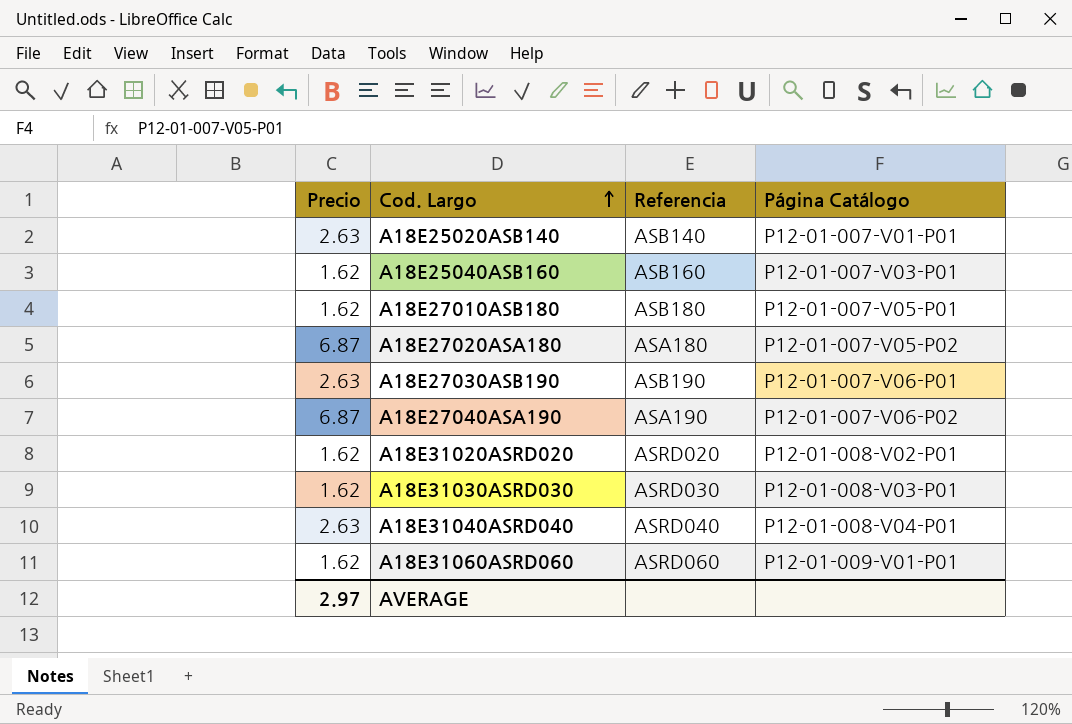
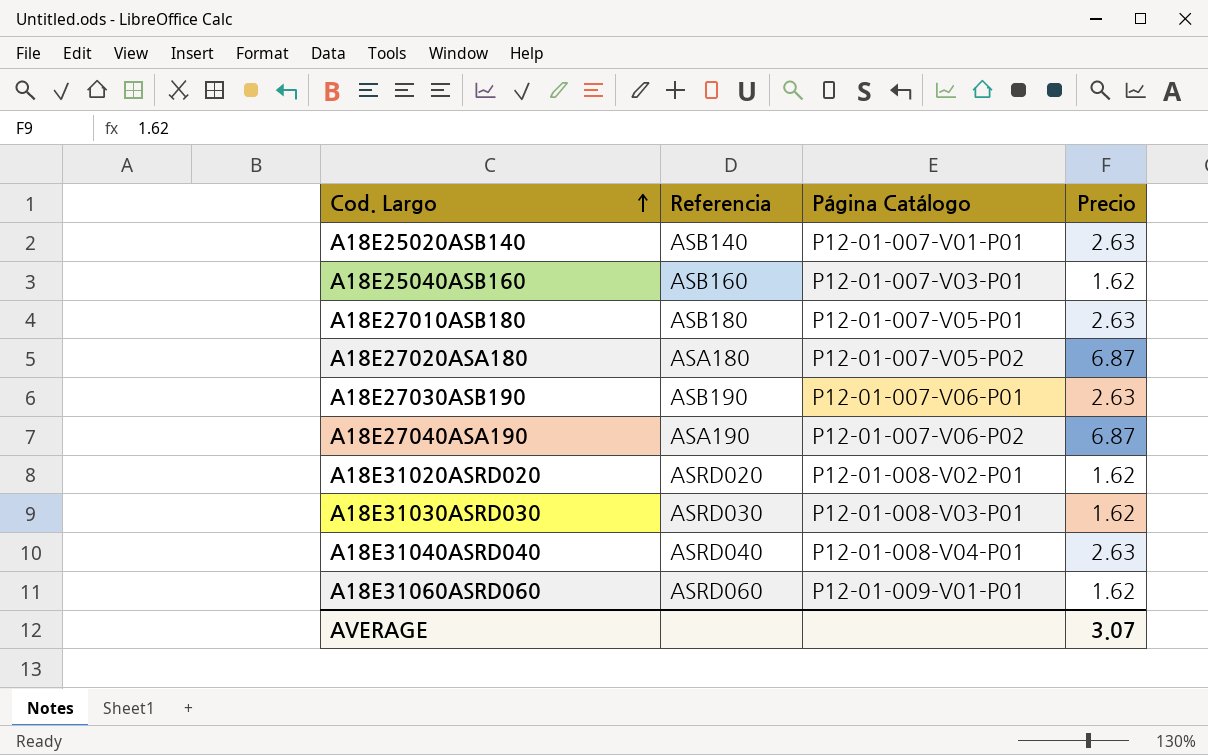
column Precio | position: 1 -> 4
A18E27010ASB180 | Precio: 1.62 -> 2.63
AVERAGE | Precio: 2.97 -> 3.07

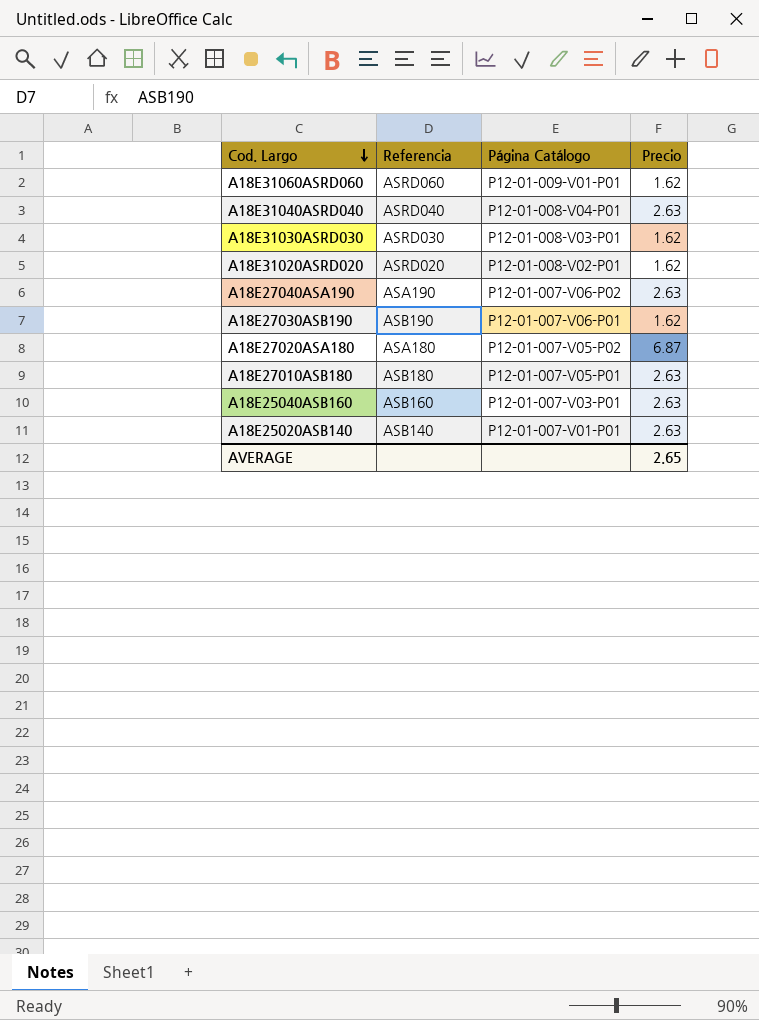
row order: Cod. Largo ascending -> Cod. Largo descending
A18E27040ASA190 | Precio: 6.87 -> 2.63
A18E27030ASB190 | Precio: 2.63 -> 1.62
A18E25040ASB160 | Precio: 1.62 -> 2.63
AVERAGE | Precio: 3.07 -> 2.65

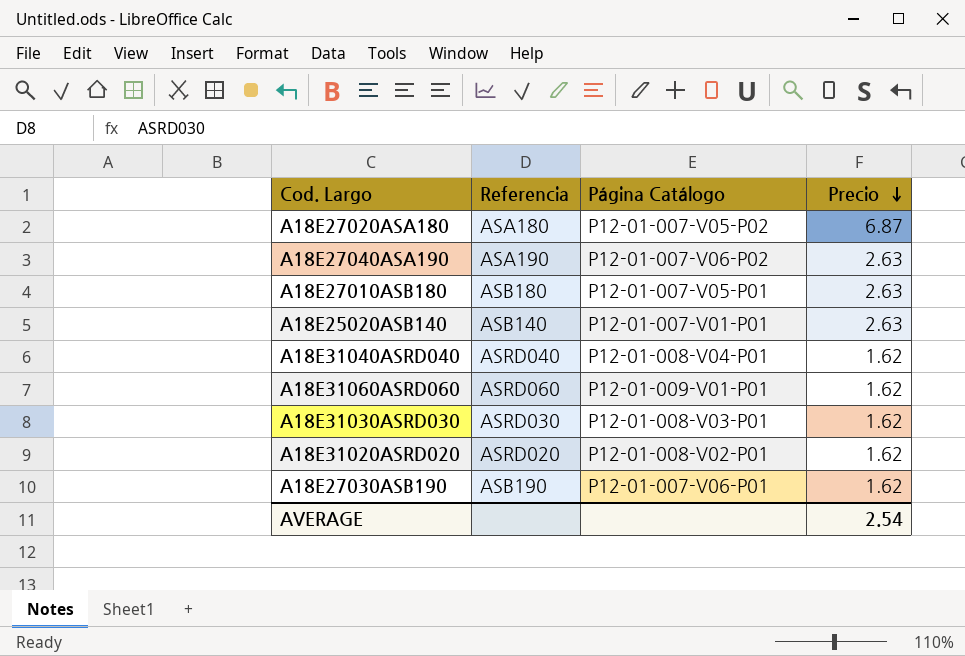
row order: Cod. Largo descending -> Precio descending
row A18E25040ASB160: ASB160 | P12-01-007-V03-P01 | 2.63 -> none
A18E31040ASRD040 | Precio: 2.63 -> 1.62
AVERAGE | Precio: 2.65 -> 2.54

